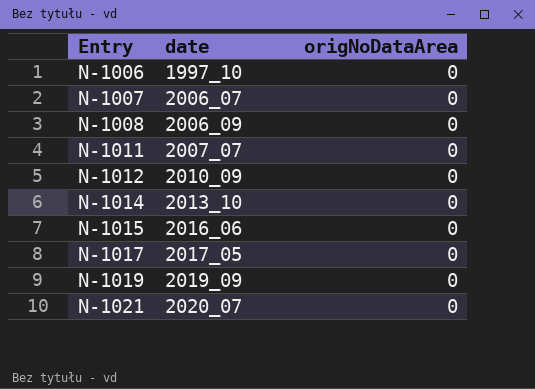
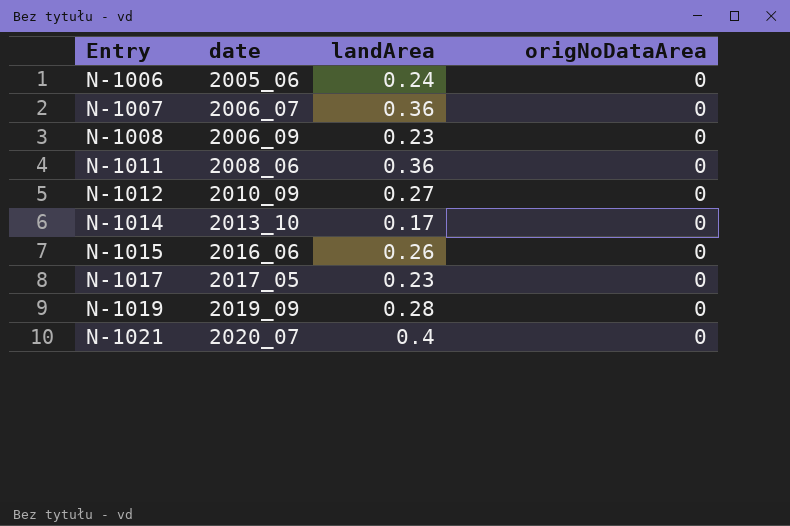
column landArea | position: none -> 3
N-1006 | date: 1997_10 -> 2005_06
N-1011 | date: 2007_07 -> 2008_06

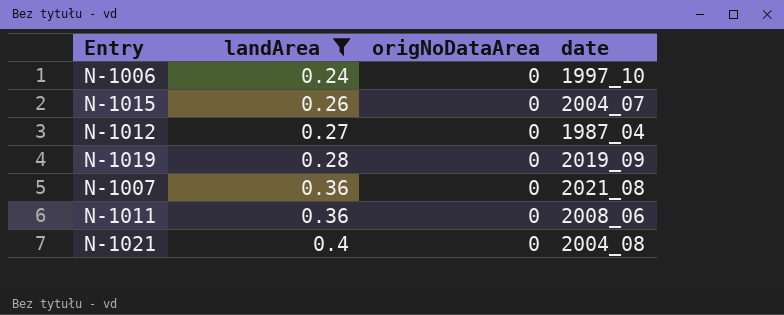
filter: none -> landArea >= 0.24
row order: Entry ascending -> landArea ascending
column date | position: 2 -> 4
N-1006 | date: 2005_06 -> 1997_10
N-1015 | date: 2016_06 -> 2004_07
N-1012 | date: 2010_09 -> 1987_04
N-1007 | date: 2006_07 -> 2021_08
N-1021 | date: 2020_07 -> 2004_08

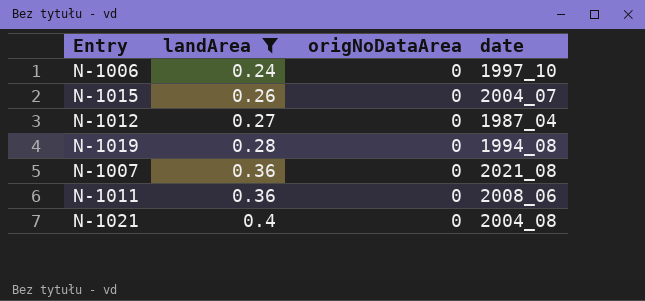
N-1019 | date: 2019_09 -> 1994_08

